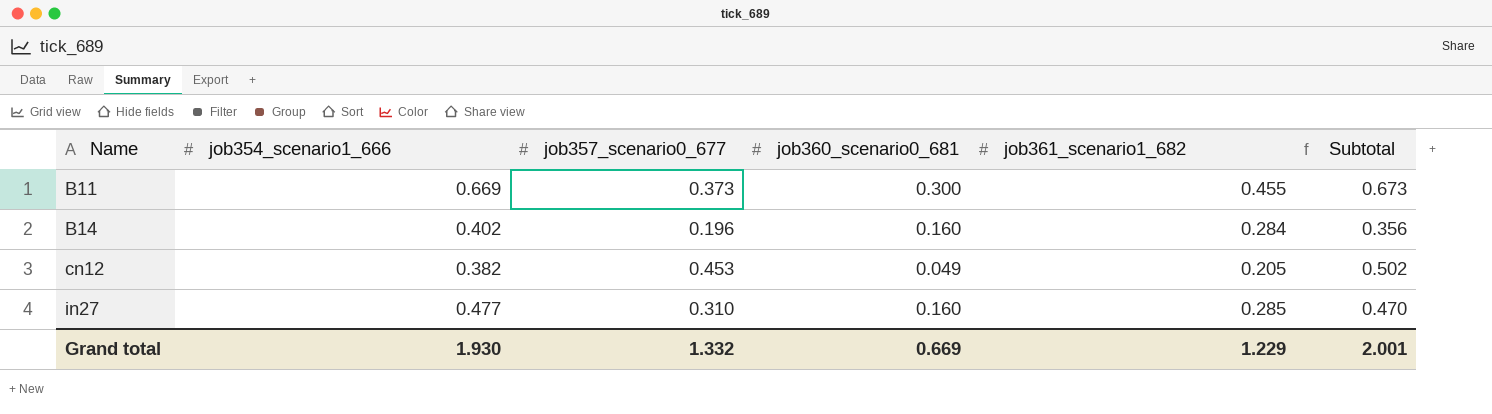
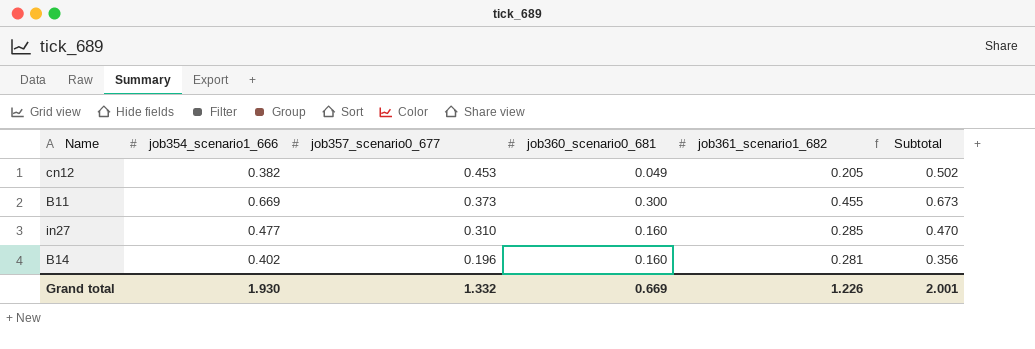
row order: Name ascending -> job357_scenario0_677 descending
B14 | job361_scenario1_682: 0.284 -> 0.281
Grand total | job361_scenario1_682: 1.229 -> 1.226

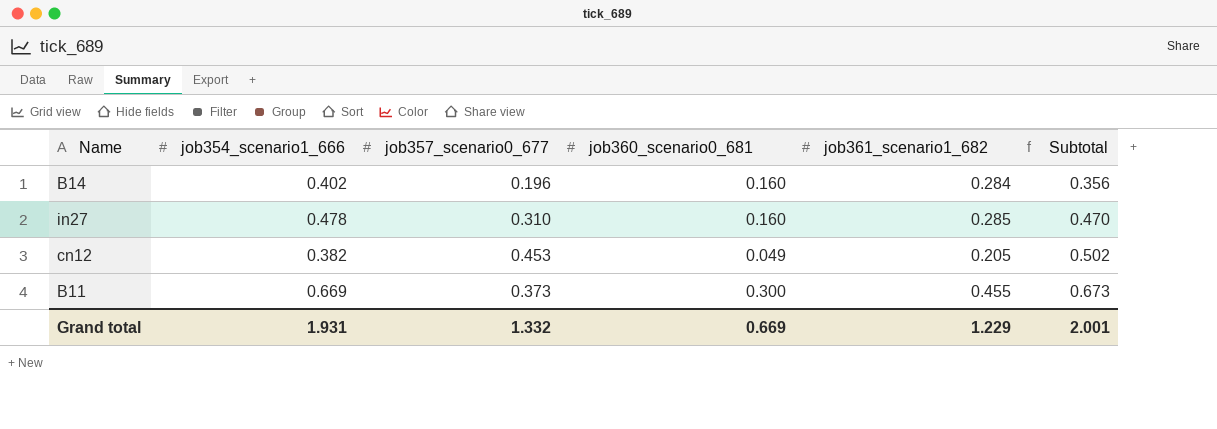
row order: job357_scenario0_677 descending -> Subtotal ascending
B14 | job361_scenario1_682: 0.281 -> 0.284
in27 | job354_scenario1_666: 0.477 -> 0.478
Grand total | job354_scenario1_666: 1.930 -> 1.931
Grand total | job361_scenario1_682: 1.226 -> 1.229

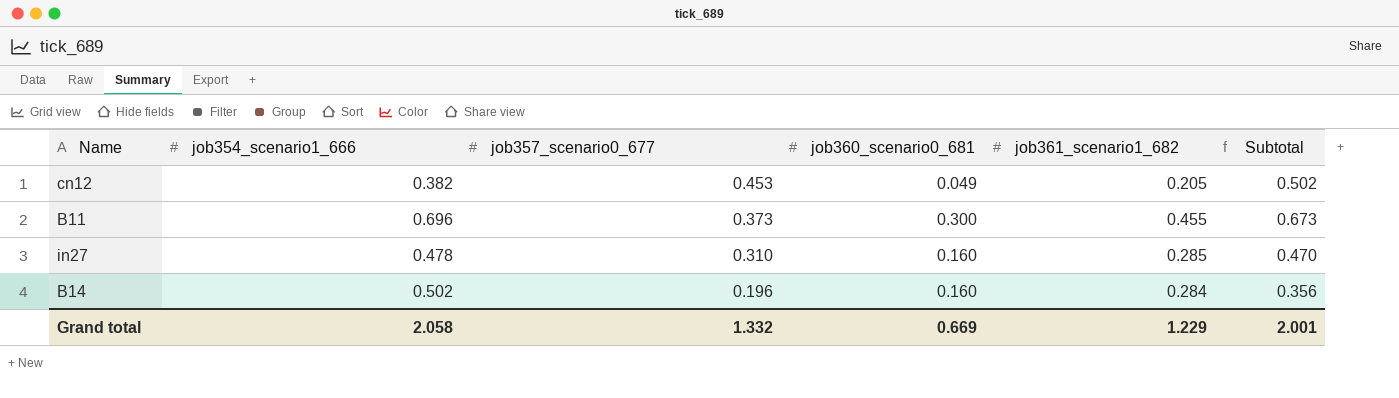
row order: Subtotal ascending -> job357_scenario0_677 descending
B11 | job354_scenario1_666: 0.669 -> 0.696
B14 | job354_scenario1_666: 0.402 -> 0.502
Grand total | job354_scenario1_666: 1.931 -> 2.058

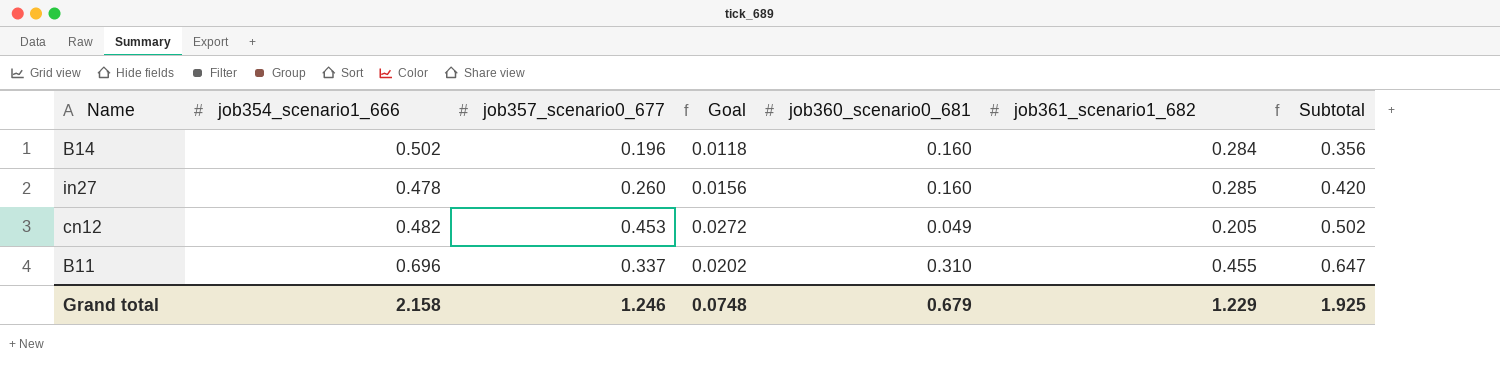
row order: job357_scenario0_677 descending -> Subtotal ascending
column Goal | formula: none -> [job357_scenario0_677] * 0.06
in27 | job357_scenario0_677: 0.310 -> 0.260
in27 | Subtotal: 0.470 -> 0.420
cn12 | job354_scenario1_666: 0.382 -> 0.482
B11 | job357_scenario0_677: 0.373 -> 0.337
B11 | job360_scenario0_681: 0.300 -> 0.310
B11 | Subtotal: 0.673 -> 0.647
Grand total | job354_scenario1_666: 2.058 -> 2.158
Grand total | job357_scenario0_677: 1.332 -> 1.246
Grand total | job360_scenario0_681: 0.669 -> 0.679
Grand total | Subtotal: 2.001 -> 1.925

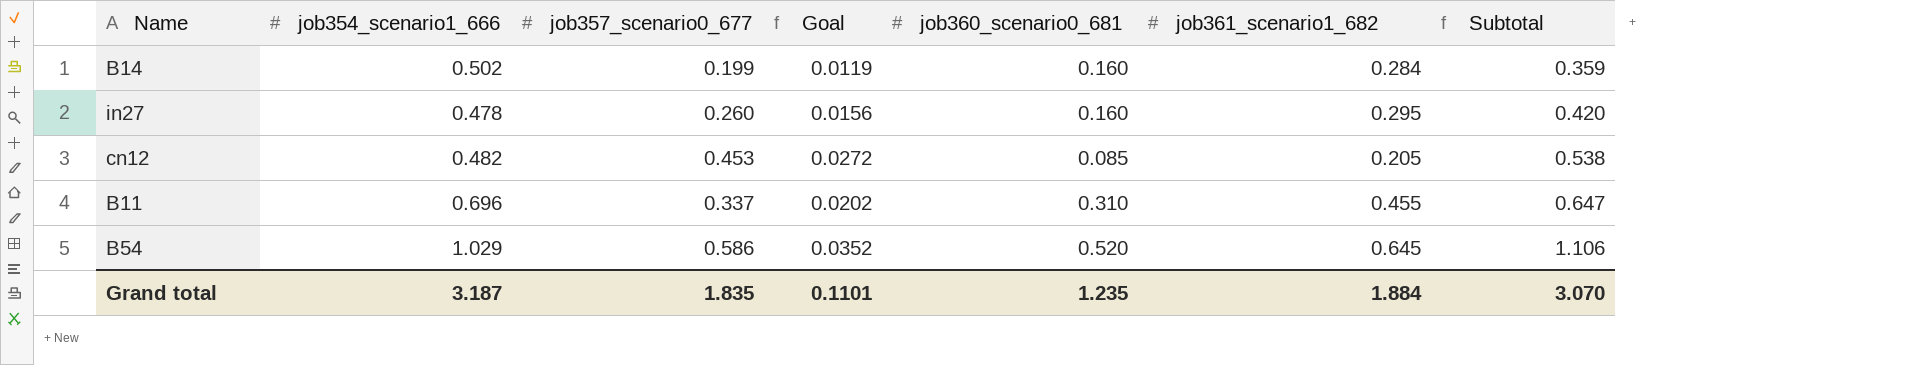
B14 | job357_scenario0_677: 0.196 -> 0.199
B14 | Goal: 0.0118 -> 0.0119
B14 | Subtotal: 0.356 -> 0.359
in27 | job361_scenario1_682: 0.285 -> 0.295
cn12 | job360_scenario0_681: 0.049 -> 0.085
cn12 | Subtotal: 0.502 -> 0.538
row B54: none -> 1.029 | 0.586 | 0.0352 | 0.520 | 0.645 | 1.106
Grand total | job354_scenario1_666: 2.158 -> 3.187
Grand total | job357_scenario0_677: 1.246 -> 1.835
Grand total | Goal: 0.0748 -> 0.1101
Grand total | job360_scenario0_681: 0.679 -> 1.235
Grand total | job361_scenario1_682: 1.229 -> 1.884
Grand total | Subtotal: 1.925 -> 3.070

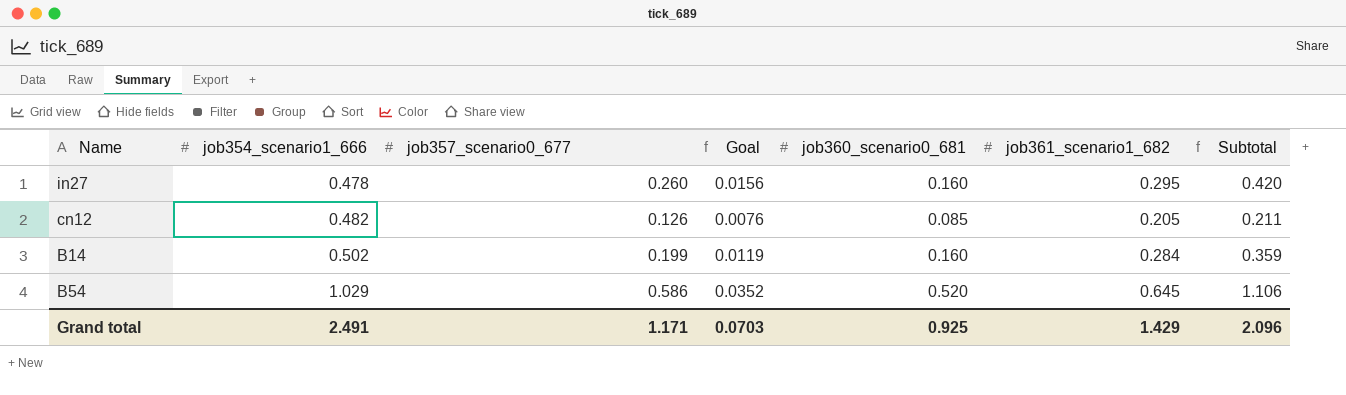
row order: Subtotal ascending -> job354_scenario1_666 ascending
row B11: 0.696 | 0.337 | 0.0202 | 0.310 | 0.455 | 0.647 -> none
cn12 | job357_scenario0_677: 0.453 -> 0.126
cn12 | Goal: 0.0272 -> 0.0076
cn12 | Subtotal: 0.538 -> 0.211
Grand total | job354_scenario1_666: 3.187 -> 2.491
Grand total | job357_scenario0_677: 1.835 -> 1.171
Grand total | Goal: 0.1101 -> 0.0703
Grand total | job360_scenario0_681: 1.235 -> 0.925
Grand total | job361_scenario1_682: 1.884 -> 1.429
Grand total | Subtotal: 3.070 -> 2.096

